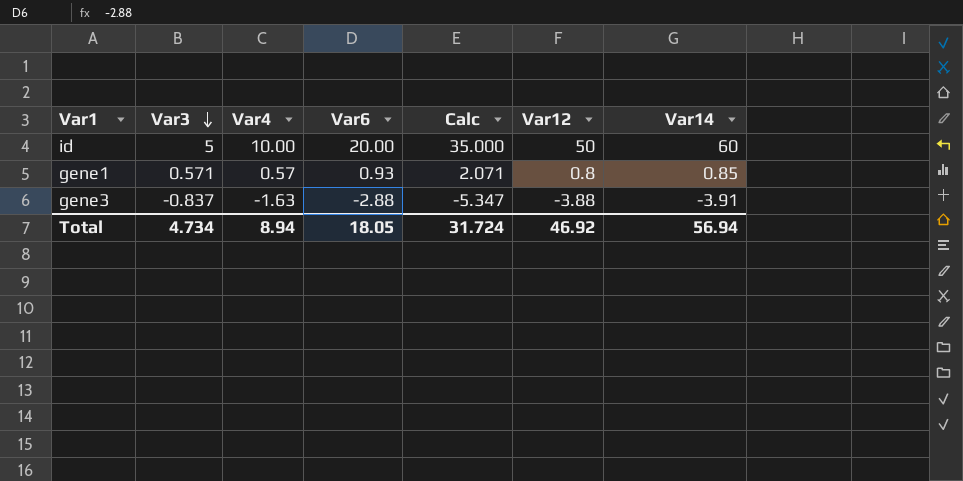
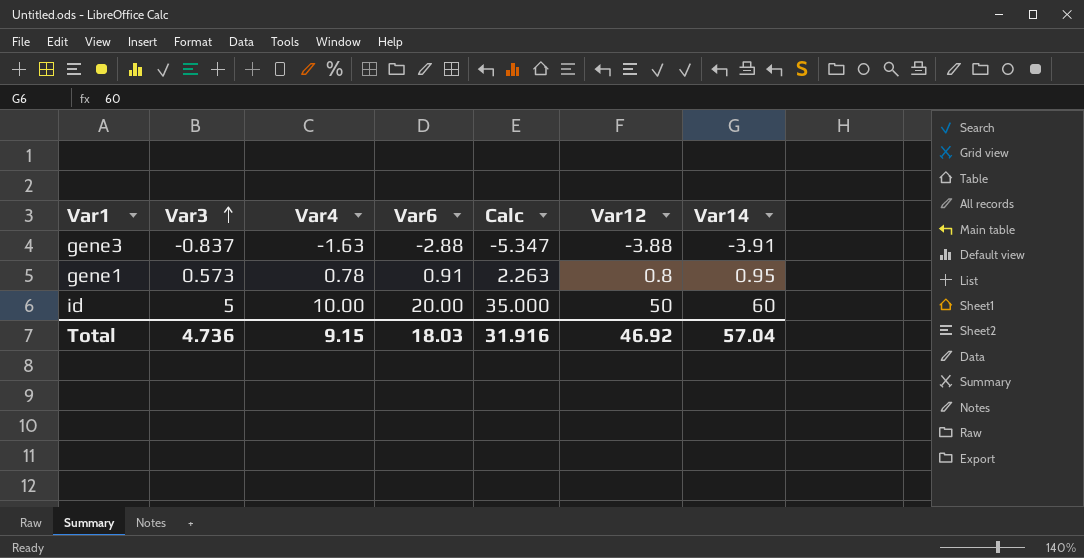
row order: Var3 descending -> Var3 ascending
gene1 | Var3: 0.571 -> 0.573
gene1 | Var4: 0.57 -> 0.78
gene1 | Var6: 0.93 -> 0.91
gene1 | Calc: 2.071 -> 2.263
gene1 | Var14: 0.85 -> 0.95
Total | Var3: 4.734 -> 4.736
Total | Var4: 8.94 -> 9.15
Total | Var6: 18.05 -> 18.03
Total | Calc: 31.724 -> 31.916
Total | Var14: 56.94 -> 57.04

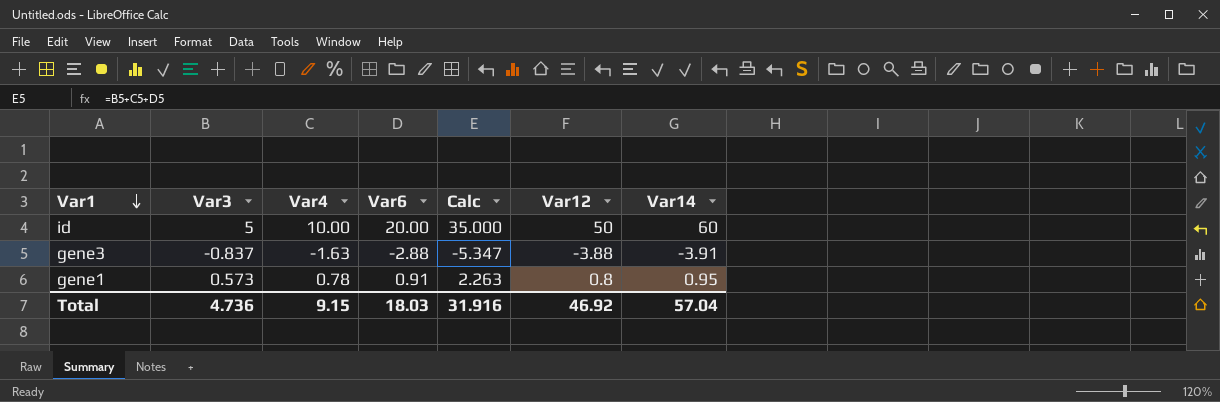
row order: Var3 ascending -> Var1 descending

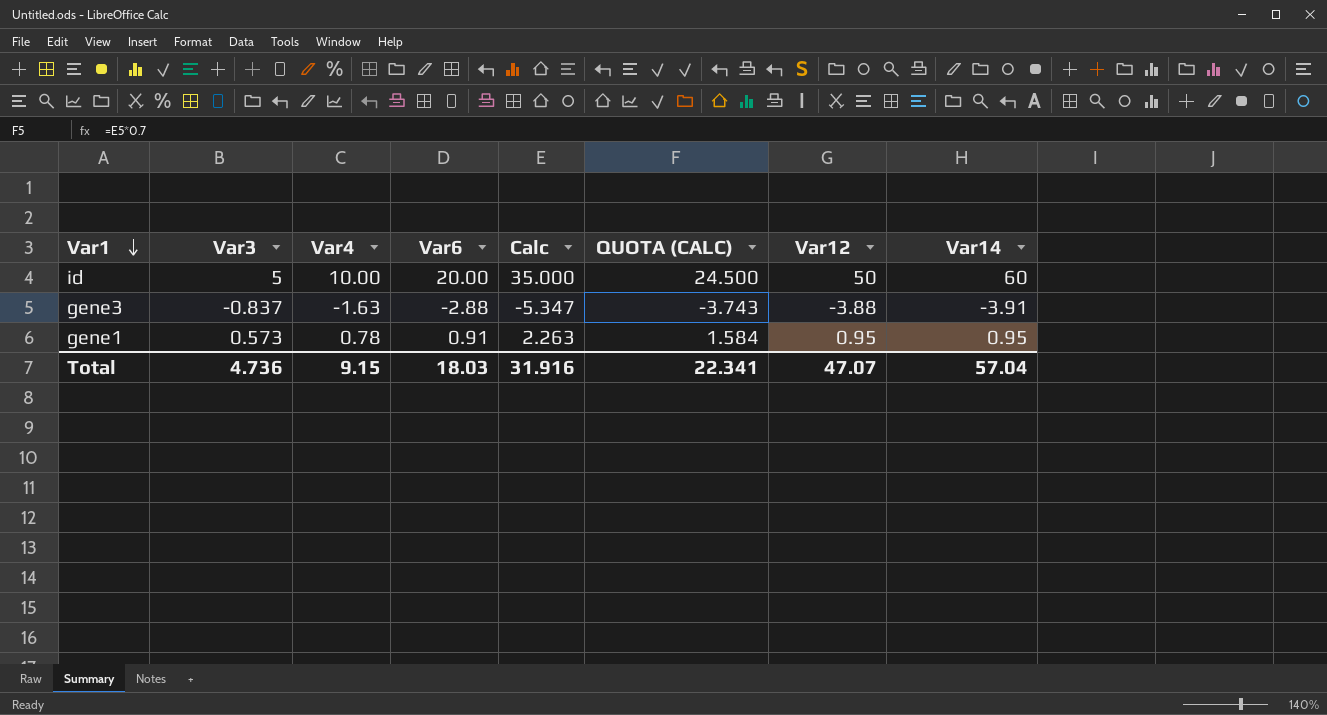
column QUOTA (CALC) | formula: none -> [Calc] * 0.7
gene1 | Var12: 0.8 -> 0.95
Total | Var12: 46.92 -> 47.07

